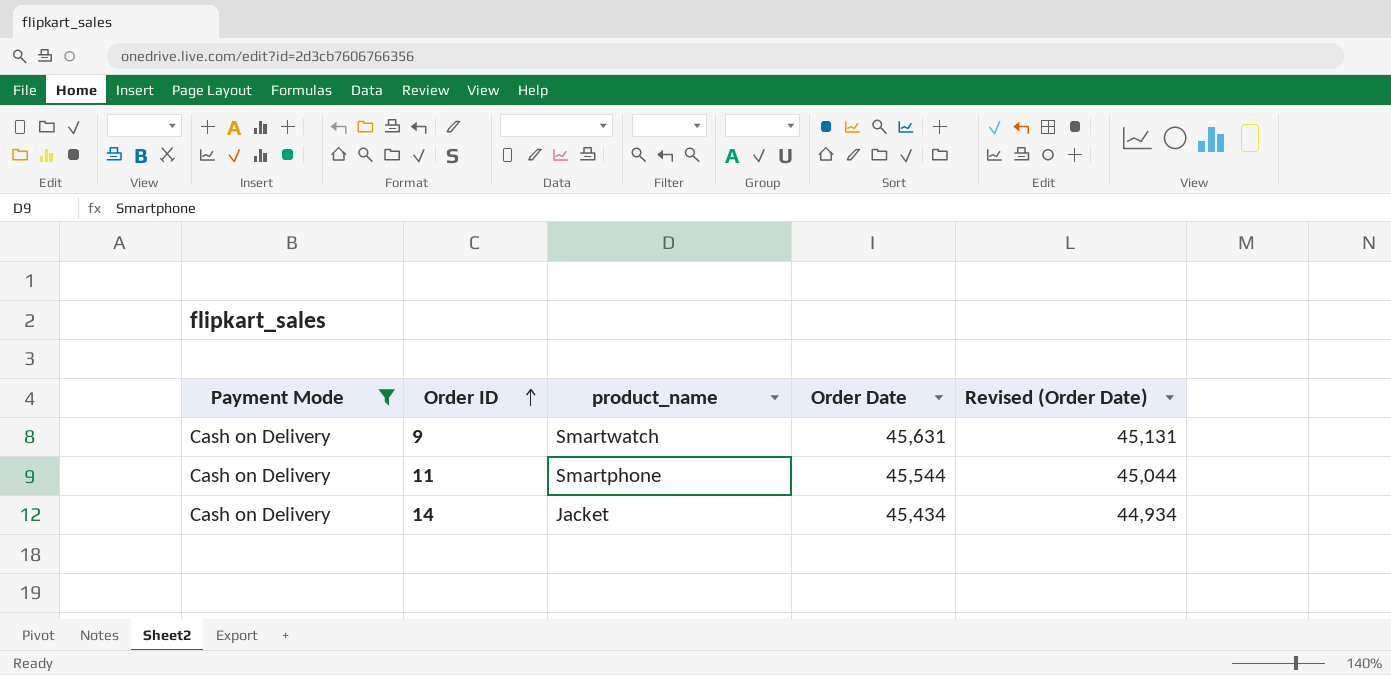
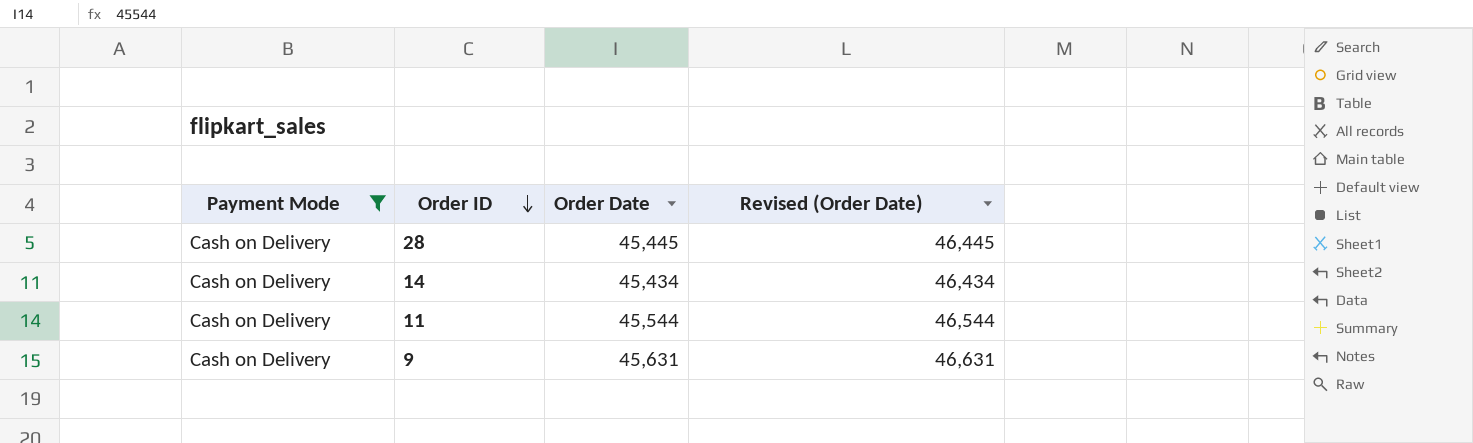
row order: Order ID ascending -> Order ID descending
column product_name | position: 3 -> none
column Revised (Order Date) | formula: [Order Date] - 500 -> [Order Date] + 1000
row 28: none -> Cash on Delivery | 45,445 | 46,445

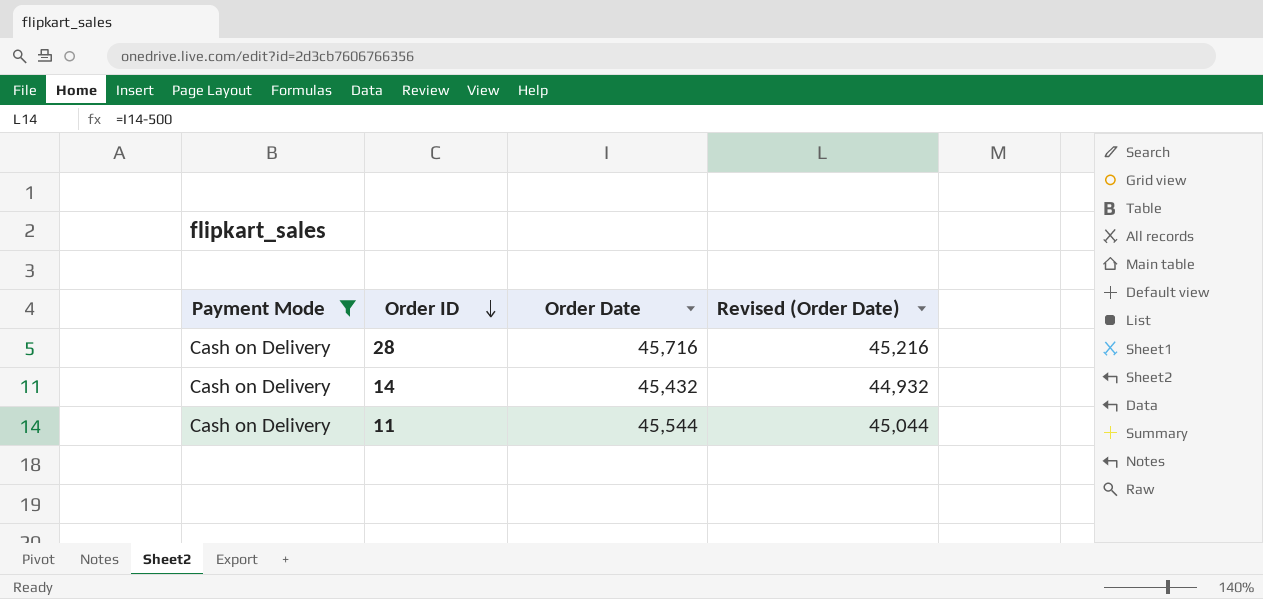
column Revised (Order Date) | formula: [Order Date] + 1000 -> [Order Date] - 500
row 9: Cash on Delivery | 45,631 | 46,631 -> none
28 | Order Date: 45,445 -> 45,716
14 | Order Date: 45,434 -> 45,432

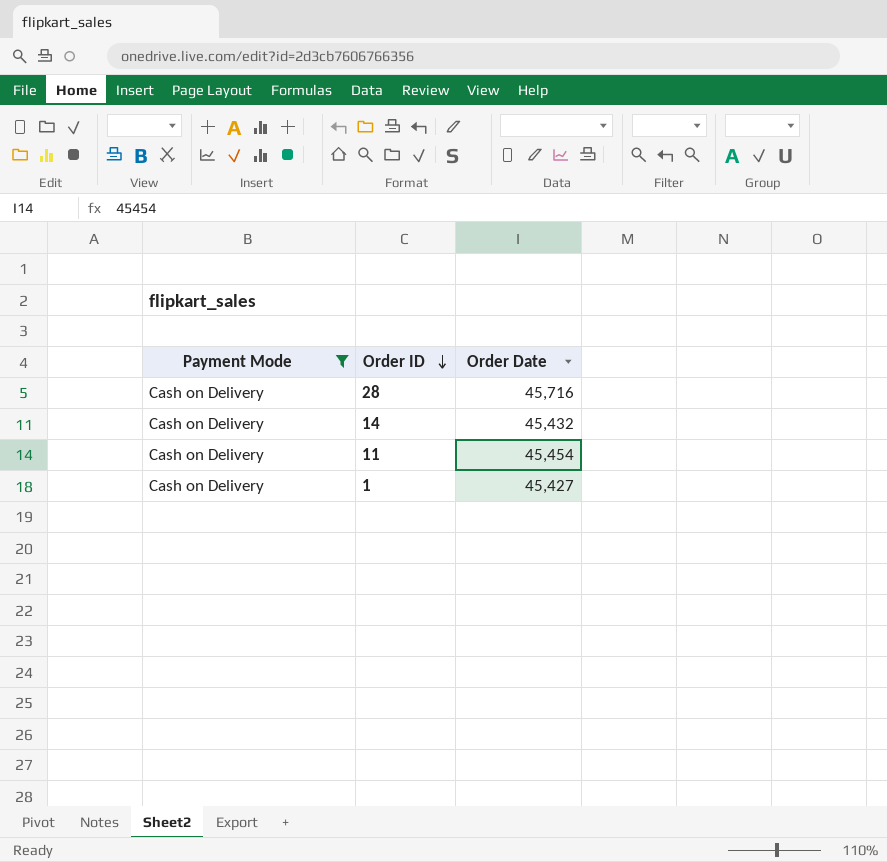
column Revised (Order Date) | formula: [Order Date] - 500 -> none
11 | Order Date: 45,544 -> 45,454
row 1: none -> Cash on Delivery | 45,427

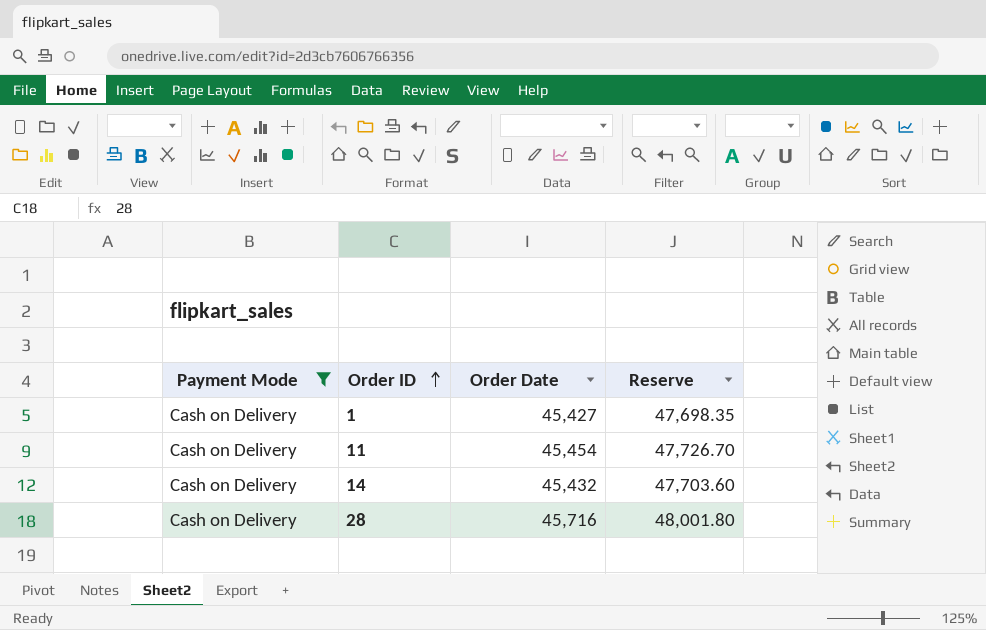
row order: Order ID descending -> Order ID ascending
column Reserve | formula: none -> [Order Date] * 1.05

